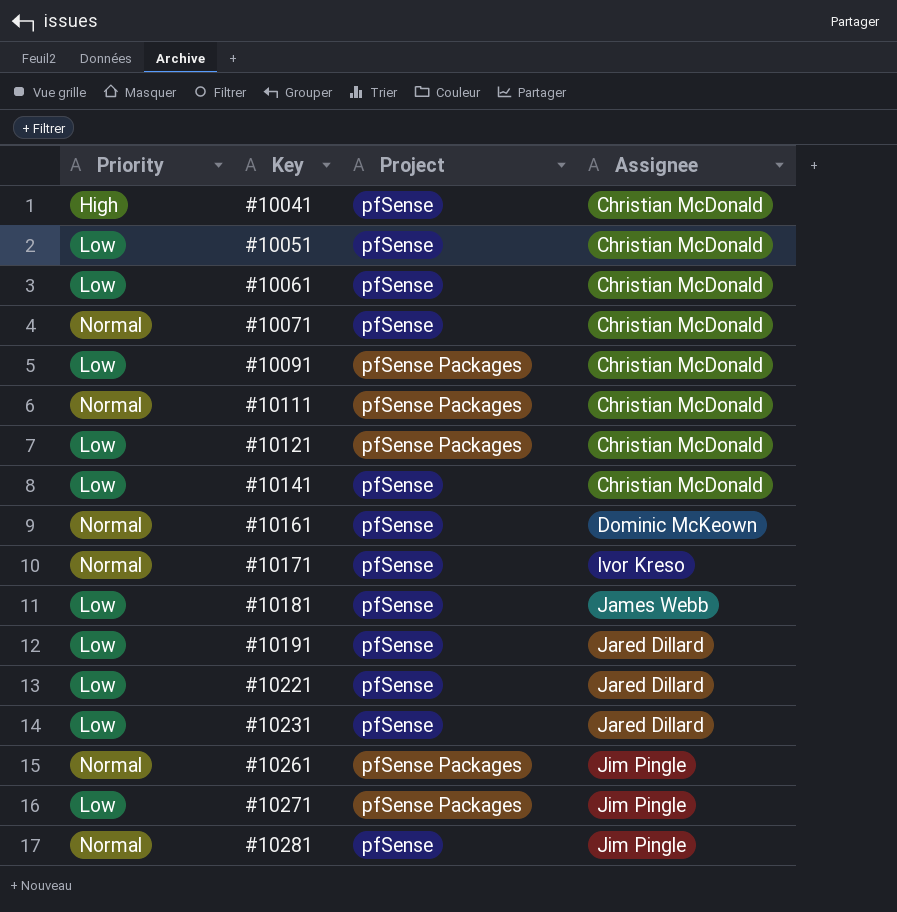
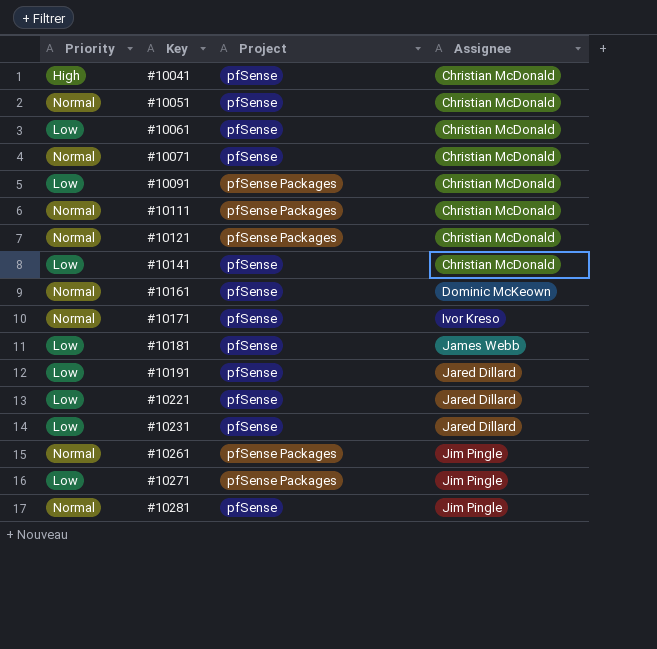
#10051 | Priority: Low -> Normal
#10121 | Priority: Low -> Normal

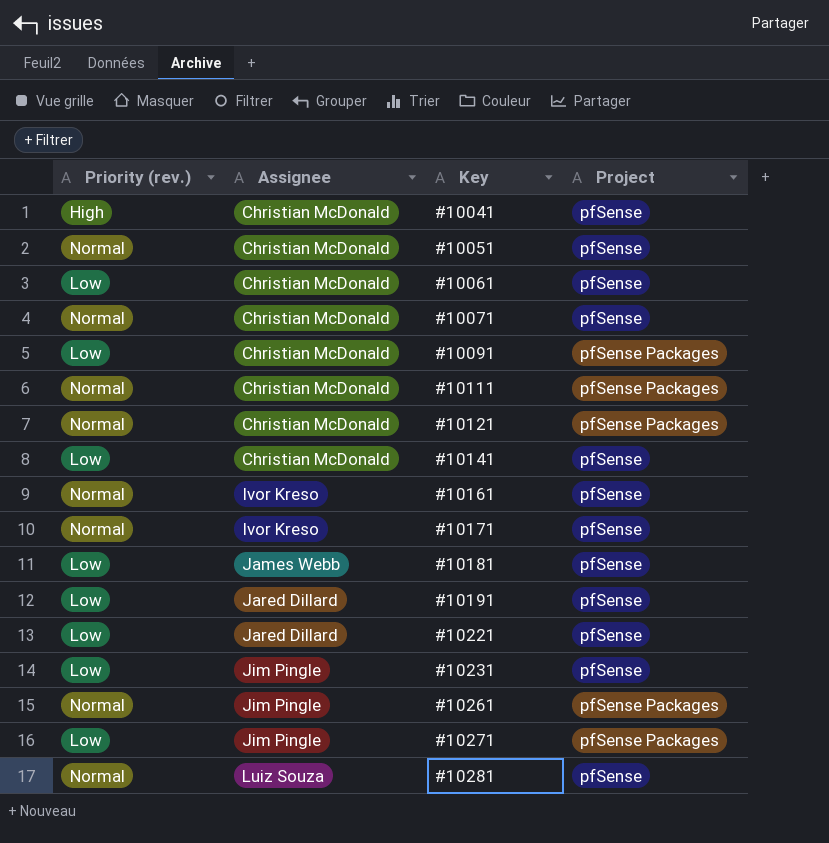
column name: Priority -> Priority (rev.)
column Assignee | position: 4 -> 2
#10161 | Assignee: Dominic McKeown -> Ivor Kreso
#10231 | Assignee: Jared Dillard -> Jim Pingle
#10281 | Assignee: Jim Pingle -> Luiz Souza

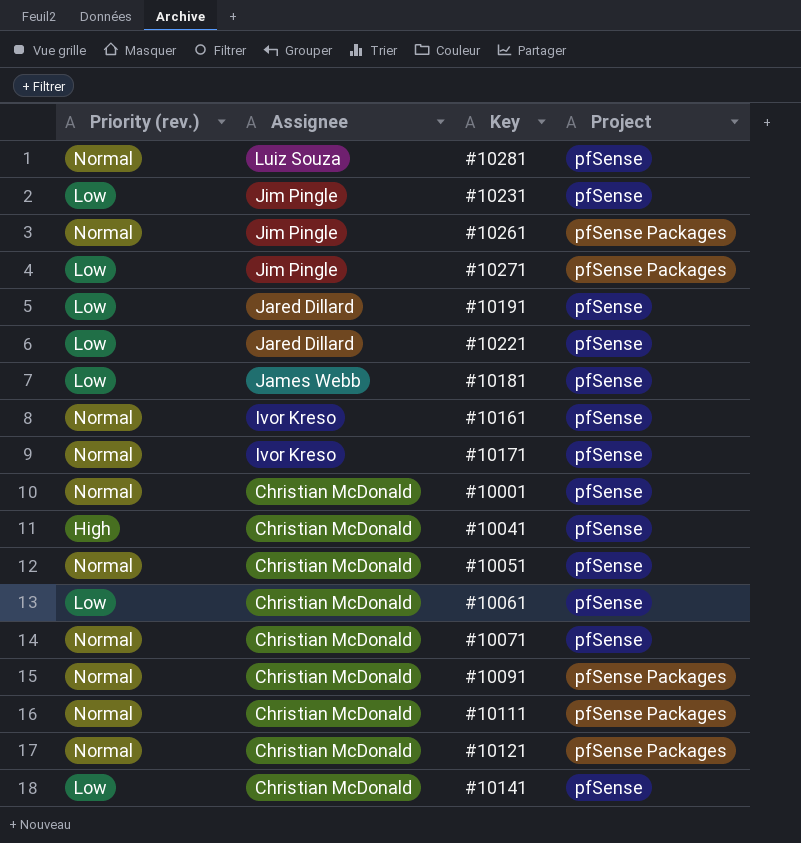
row order: Assignee ascending -> Assignee descending
row #10001: none -> Normal | Christian McDonald | pfSense
#10091 | Priority (rev.): Low -> Normal

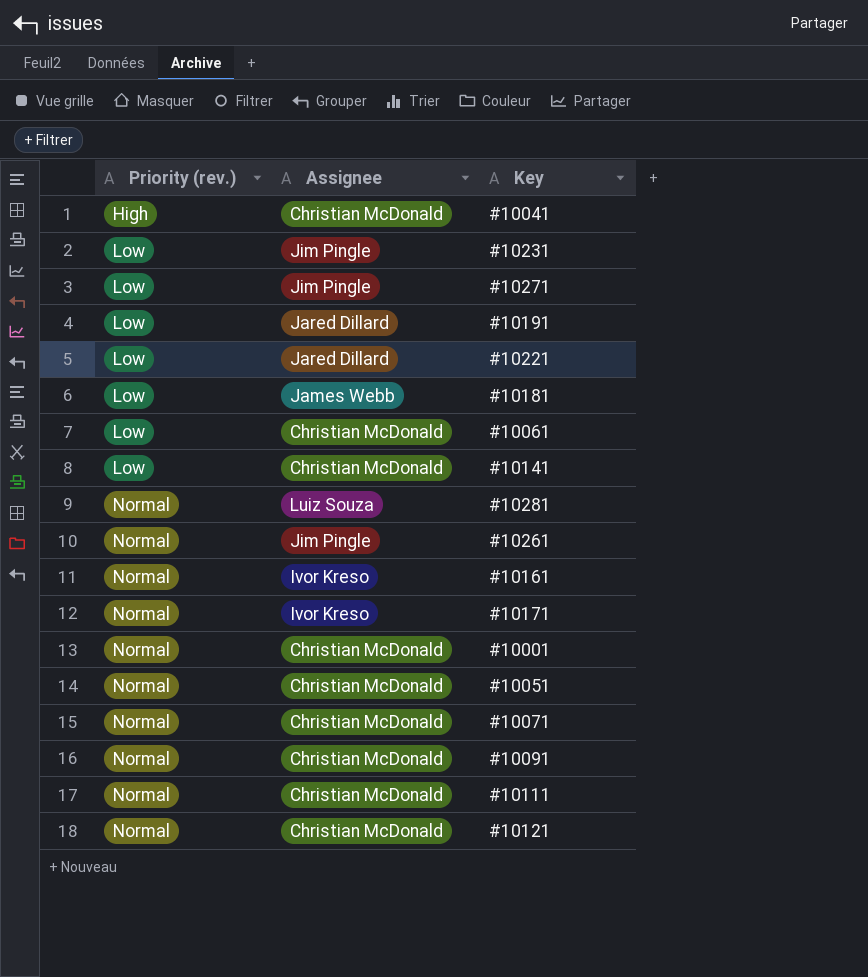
row order: Assignee descending -> Priority (rev.) ascending
column Project | position: 4 -> none

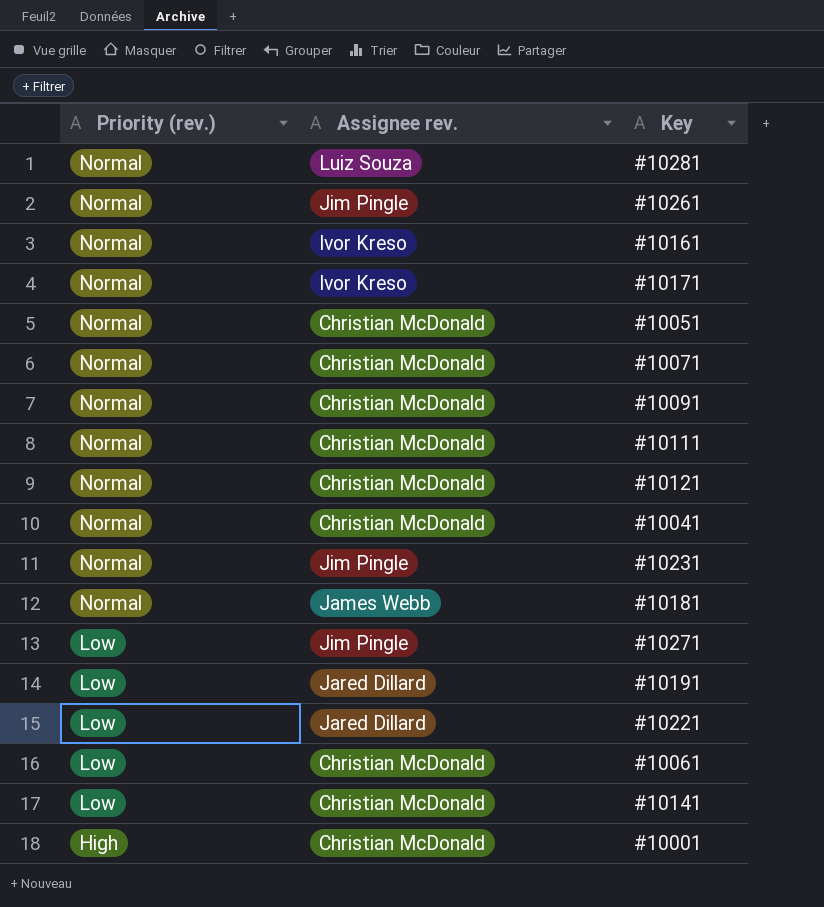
row order: Priority (rev.) ascending -> Priority (rev.) descending
column name: Assignee -> Assignee rev.
#10041 | Priority (rev.): High -> Normal
#10231 | Priority (rev.): Low -> Normal
#10181 | Priority (rev.): Low -> Normal
#10001 | Priority (rev.): Normal -> High

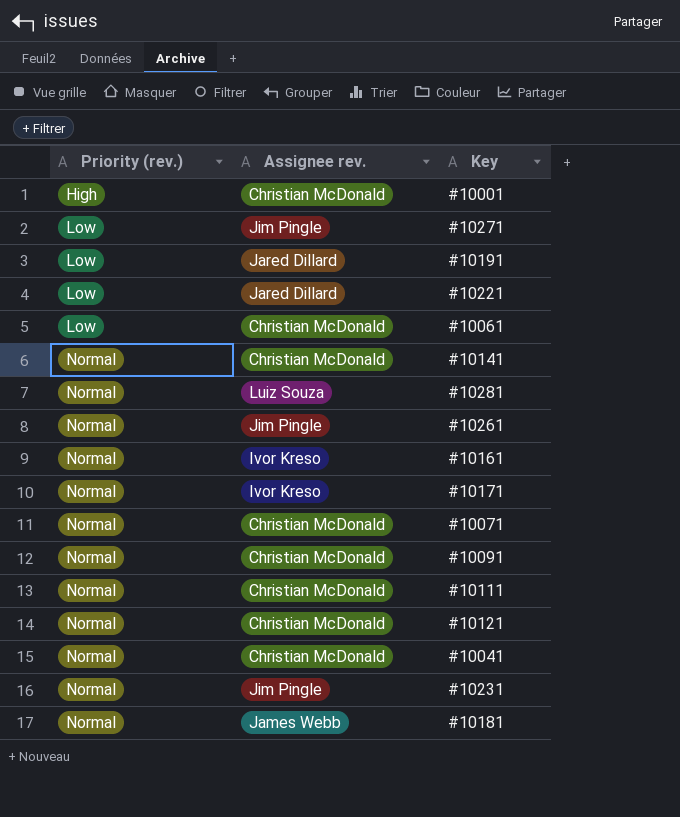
row order: Priority (rev.) descending -> Priority (rev.) ascending
row #10051: Normal | Christian McDonald -> none
#10141 | Priority (rev.): Low -> Normal

